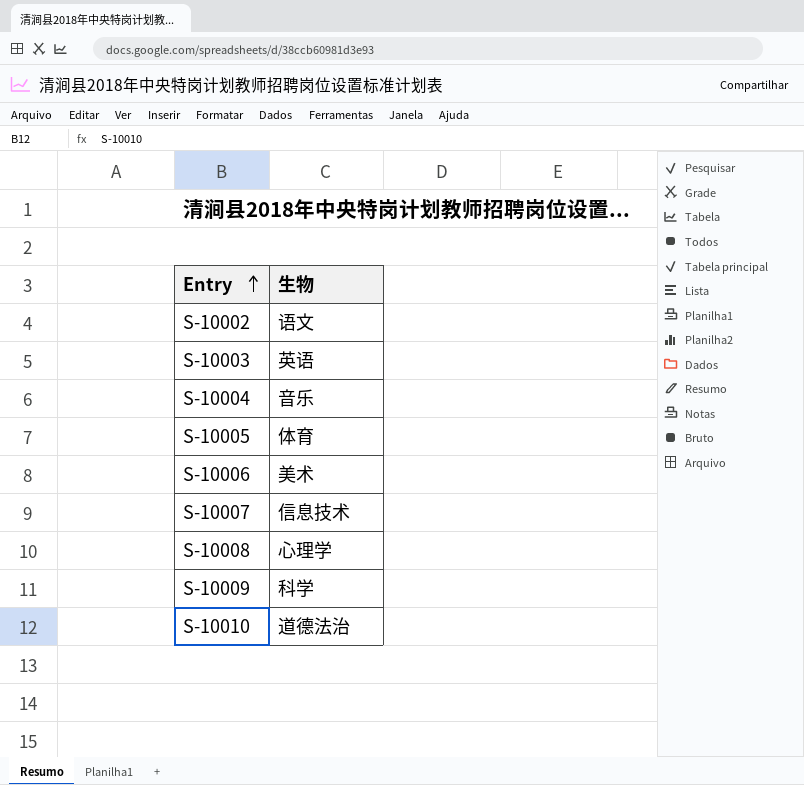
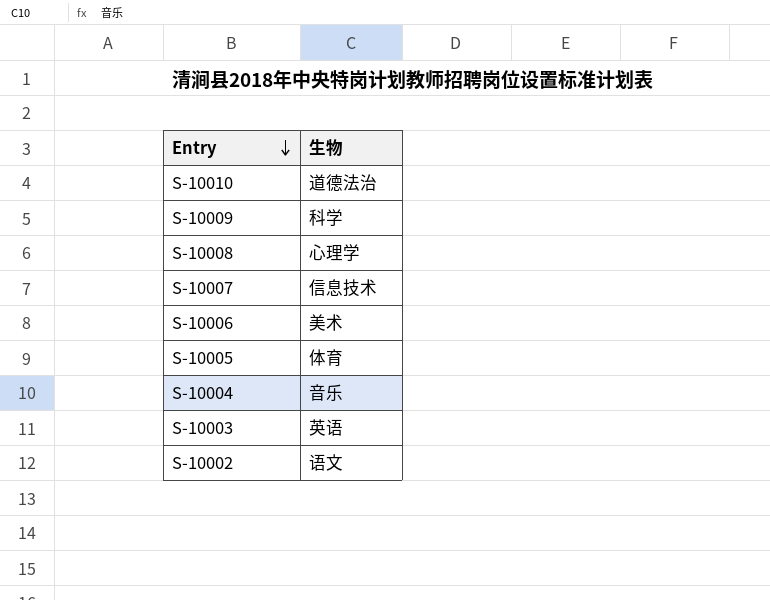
row order: Entry ascending -> Entry descending

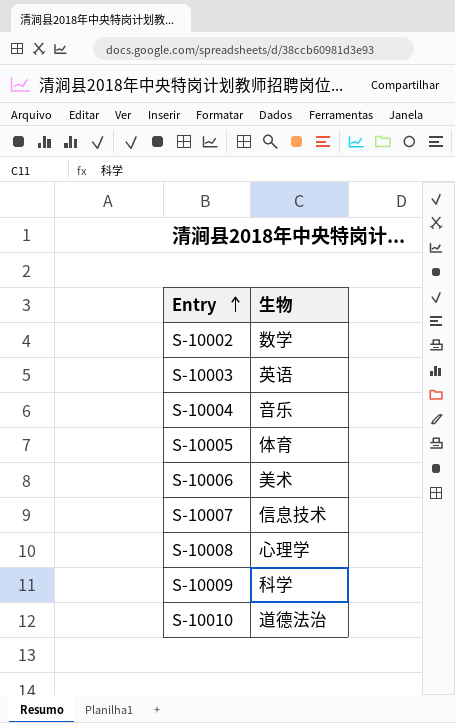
row order: Entry descending -> Entry ascending
S-10002 | 生物: 语文 -> 数学

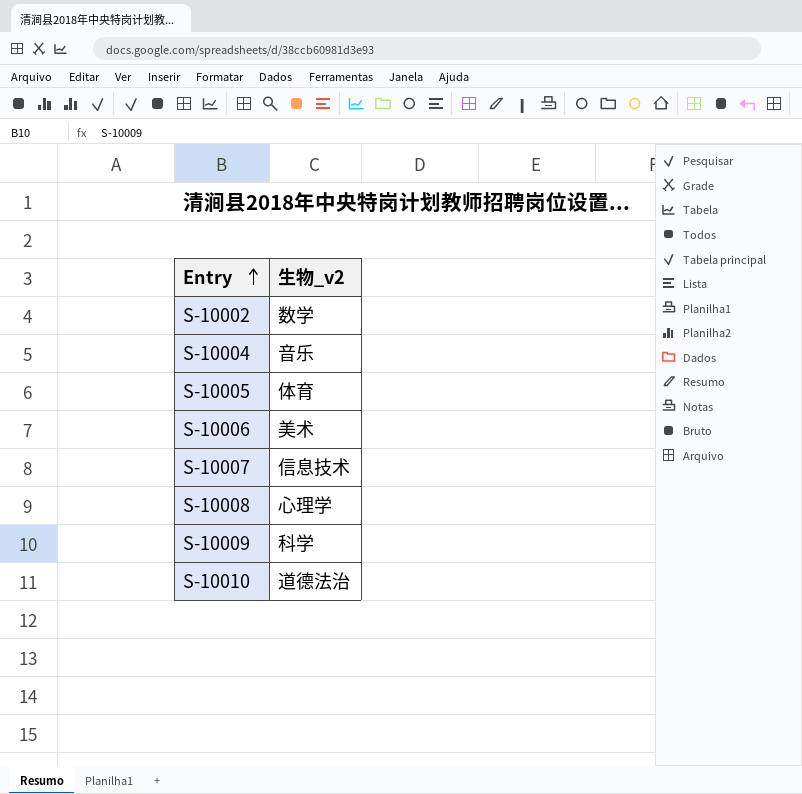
column name: 生物 -> 生物_v2
row S-10003: 英语 -> none

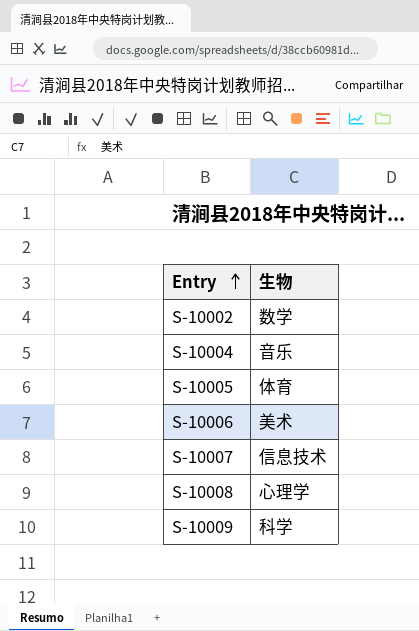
column name: 生物_v2 -> 生物
row S-10010: 道德法治 -> none

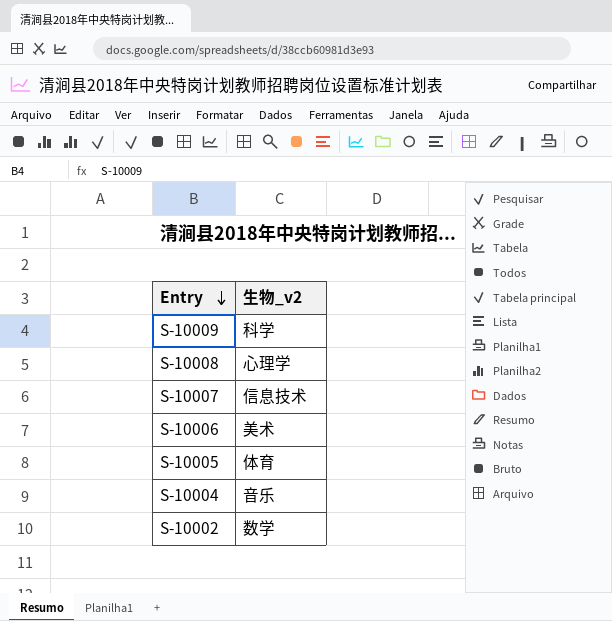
row order: Entry ascending -> Entry descending
column name: 生物 -> 生物_v2

